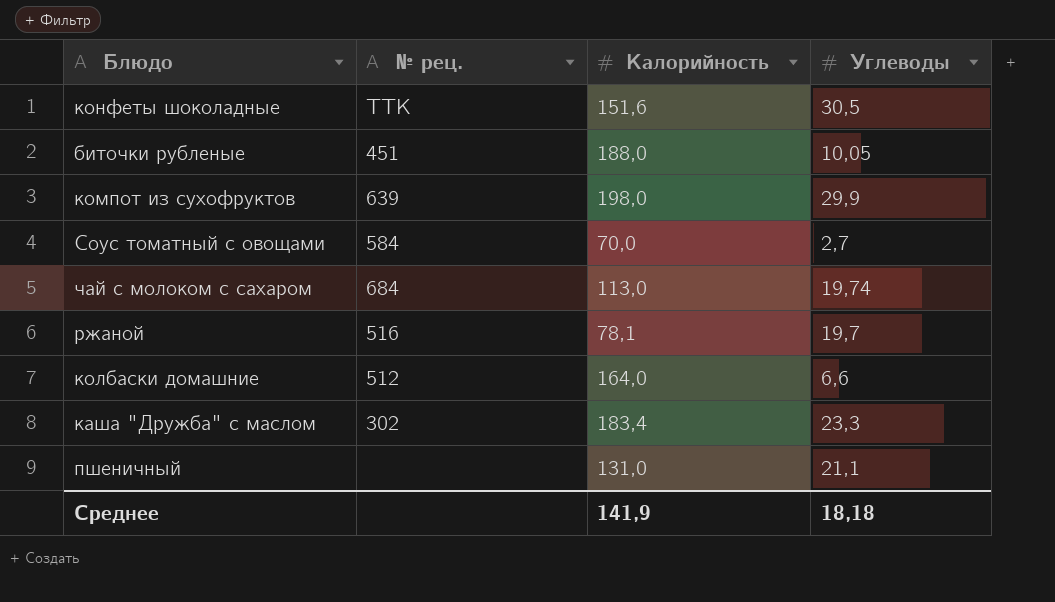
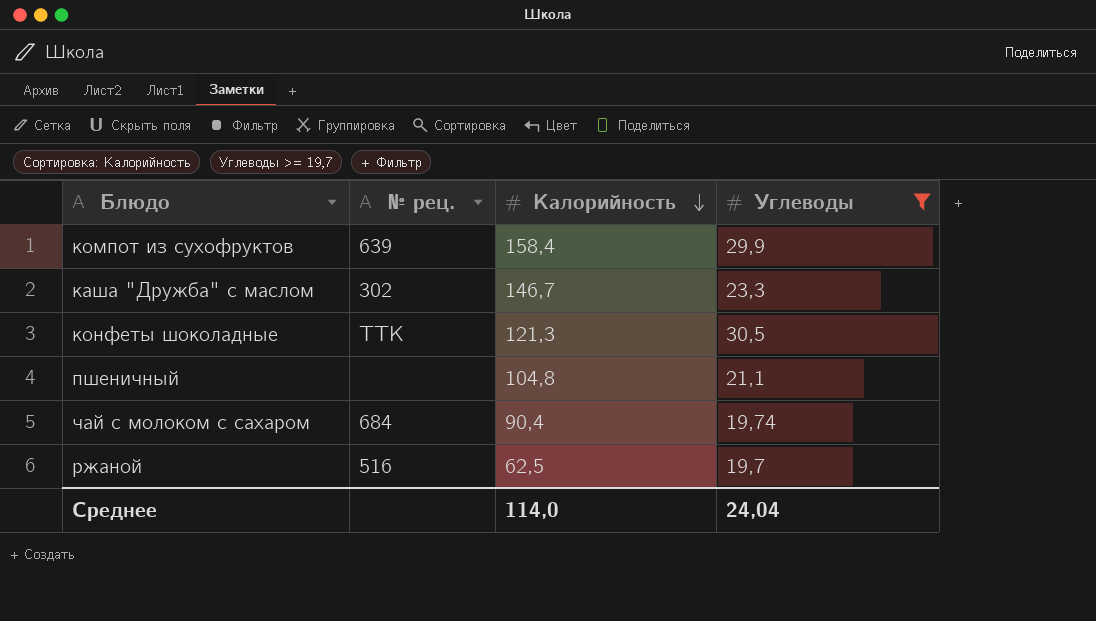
filter: none -> Углеводы >= 19,7
row order: none -> Калорийность descending
компот из сухофруктов | Калорийность: 198,0 -> 158,4
каша "Дружба" с маслом | Калорийность: 183,4 -> 146,7
конфеты шоколадные | Калорийность: 151,6 -> 121,3
пшеничный | Калорийность: 131,0 -> 104,8
чай с молоком с сахаром | Калорийность: 113,0 -> 90,4
ржаной | Калорийность: 78,1 -> 62,5
Среднее | Калорийность: 141,9 -> 114,0
Среднее | Углеводы: 18,18 -> 24,04

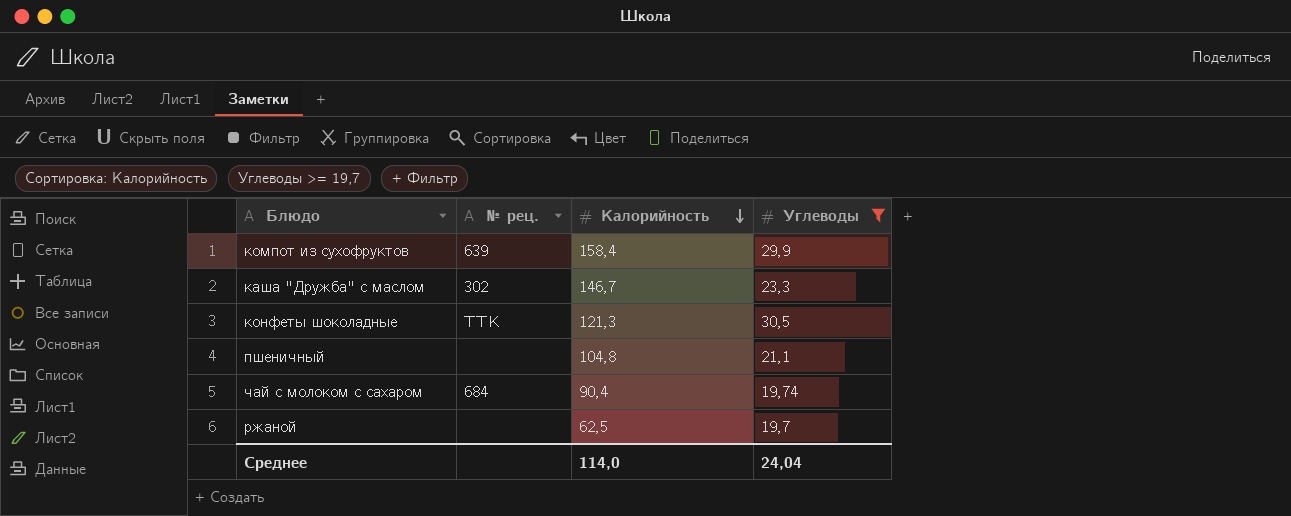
ржаной | № рец.: 516 -> none

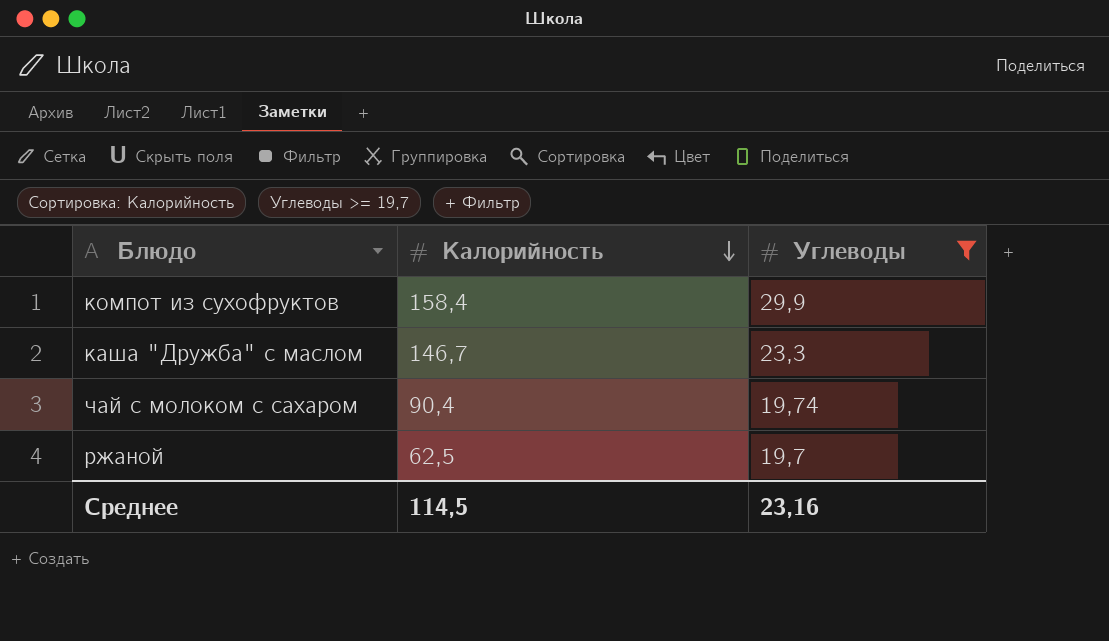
column № рец. | position: 2 -> none
row конфеты шоколадные: ТТК | 121,3 | 30,5 -> none
row пшеничный: none | 104,8 | 21,1 -> none
Среднее | Калорийность: 114,0 -> 114,5
Среднее | Углеводы: 24,04 -> 23,16

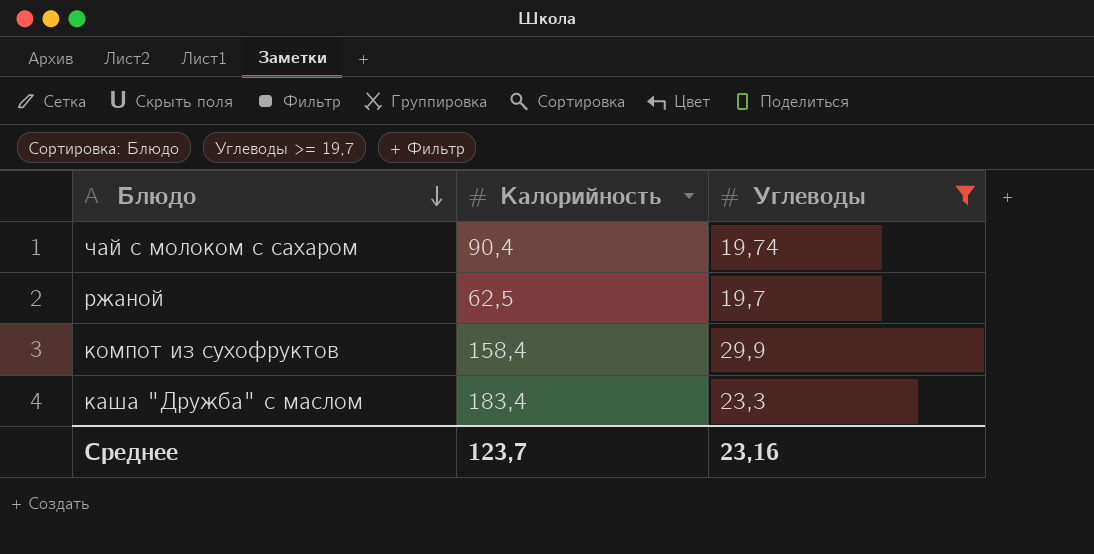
row order: Калорийность descending -> Блюдо descending
каша "Дружба" с маслом | Калорийность: 146,7 -> 183,4
Среднее | Калорийность: 114,5 -> 123,7

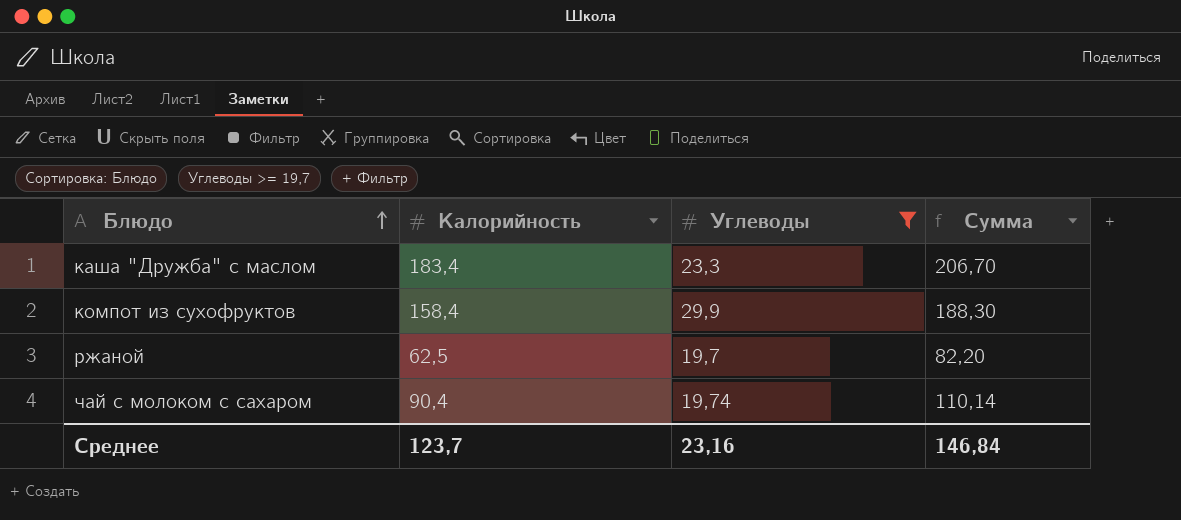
row order: Блюдо descending -> Блюдо ascending
column Сумма | formula: none -> [Калорийность] + [Углеводы]

